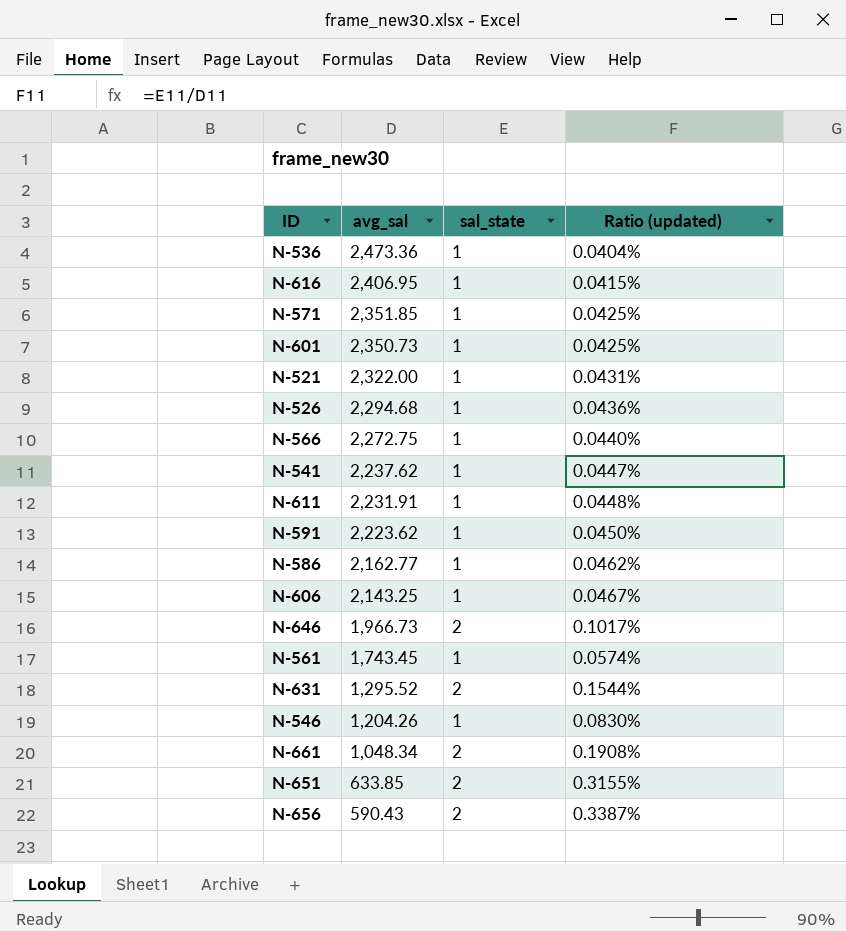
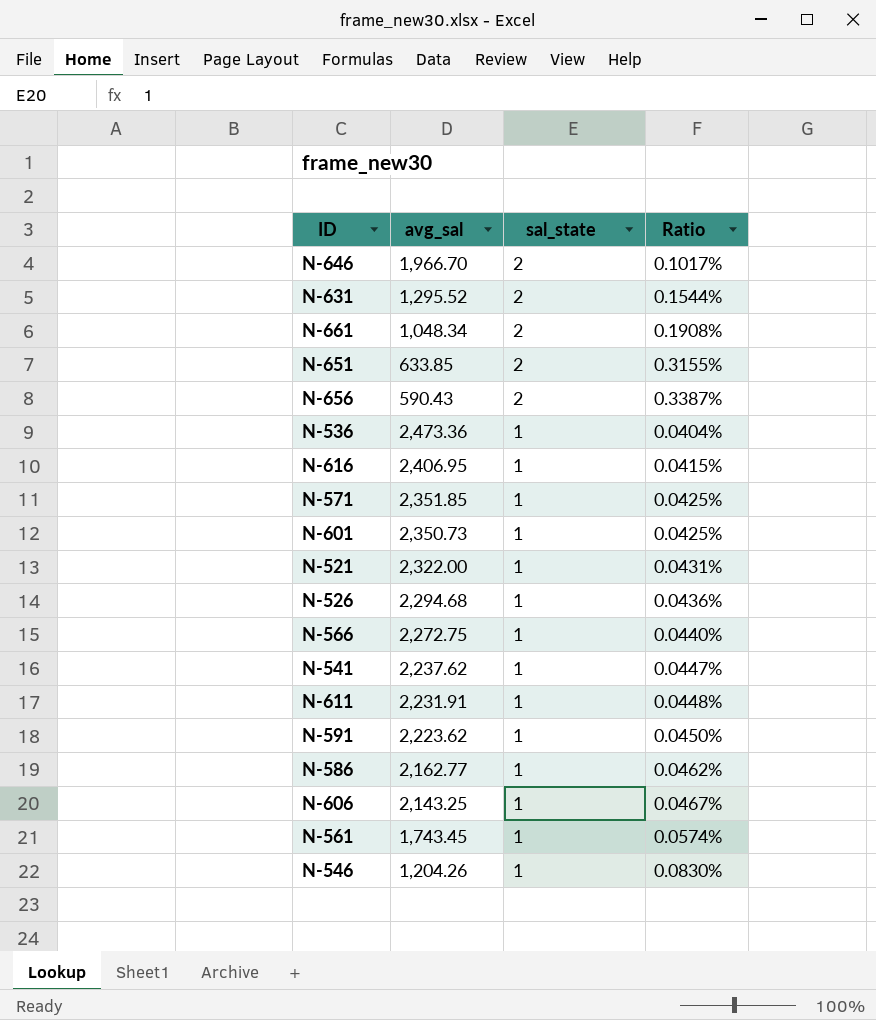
row order: avg_sal descending -> sal_state descending
column name: Ratio (updated) -> Ratio
N-646 | avg_sal: 1,966.73 -> 1,966.70

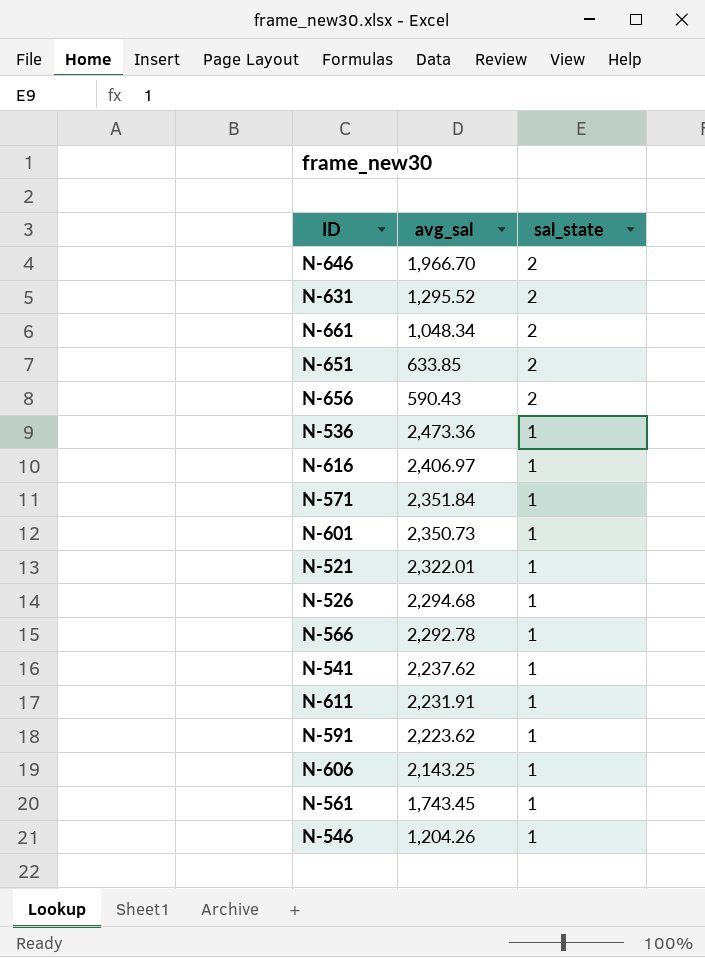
column Ratio | formula: [sal_state] / [avg_sal] -> none
row N-586: 2,162.77 | 1 | 0.0462% -> none
N-616 | avg_sal: 2,406.95 -> 2,406.97
N-571 | avg_sal: 2,351.85 -> 2,351.84
N-521 | avg_sal: 2,322.00 -> 2,322.01
N-566 | avg_sal: 2,272.75 -> 2,292.78

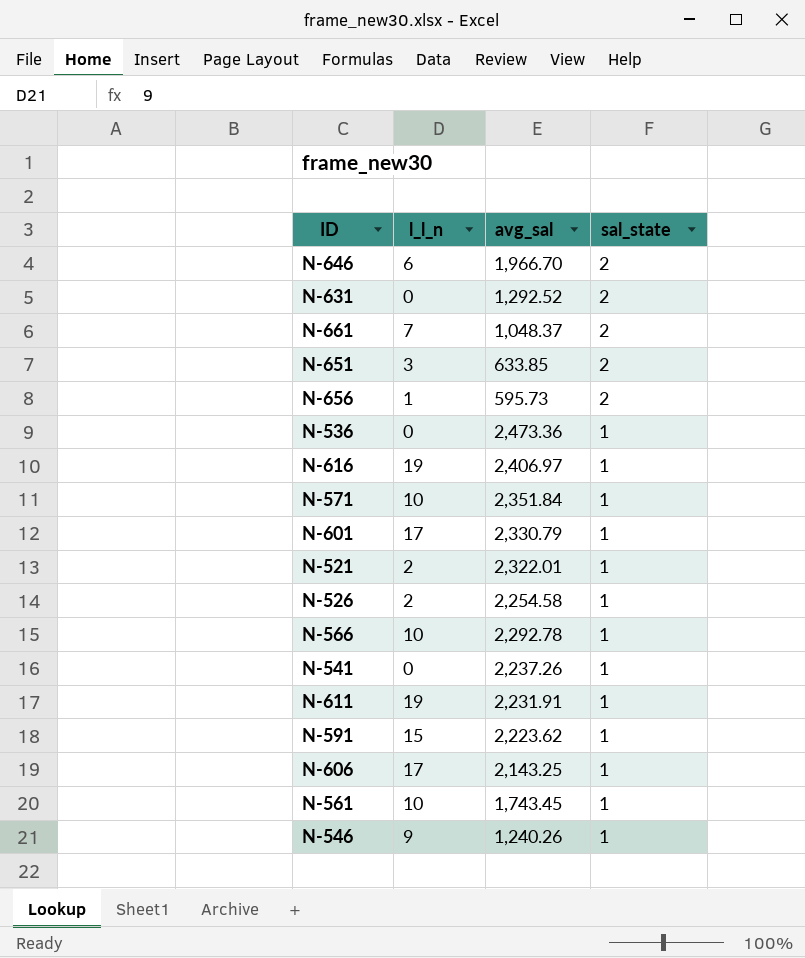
column l_l_n | position: none -> 2
N-631 | avg_sal: 1,295.52 -> 1,292.52
N-661 | avg_sal: 1,048.34 -> 1,048.37
N-656 | avg_sal: 590.43 -> 595.73
N-601 | avg_sal: 2,350.73 -> 2,330.79
N-526 | avg_sal: 2,294.68 -> 2,254.58
N-541 | avg_sal: 2,237.62 -> 2,237.26
N-546 | avg_sal: 1,204.26 -> 1,240.26

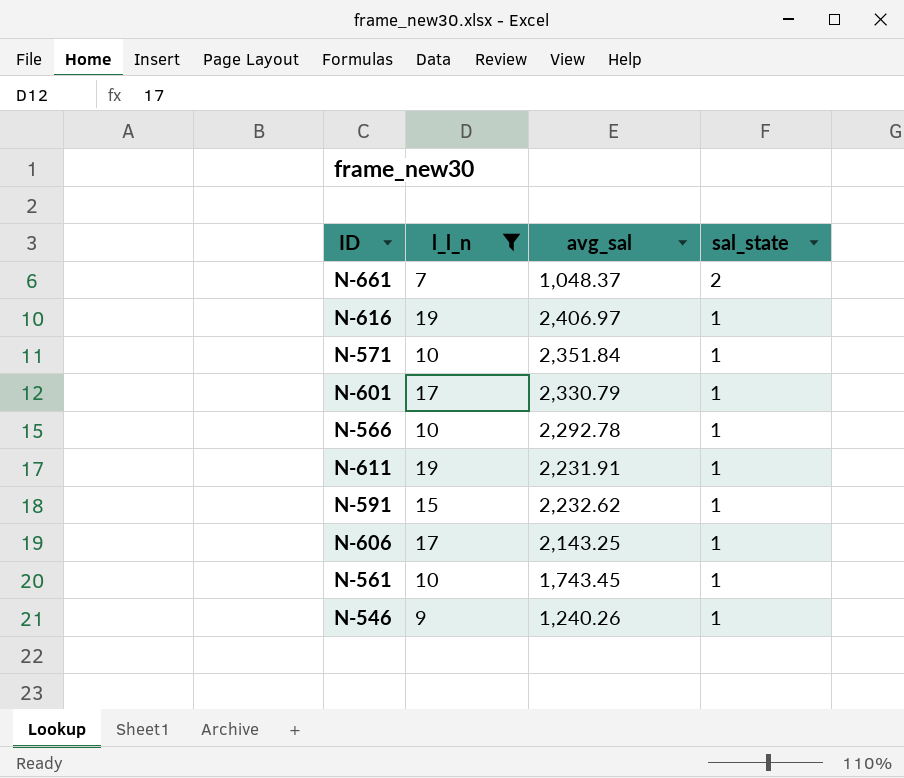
filter: none -> l_l_n >= 7
N-591 | avg_sal: 2,223.62 -> 2,232.62

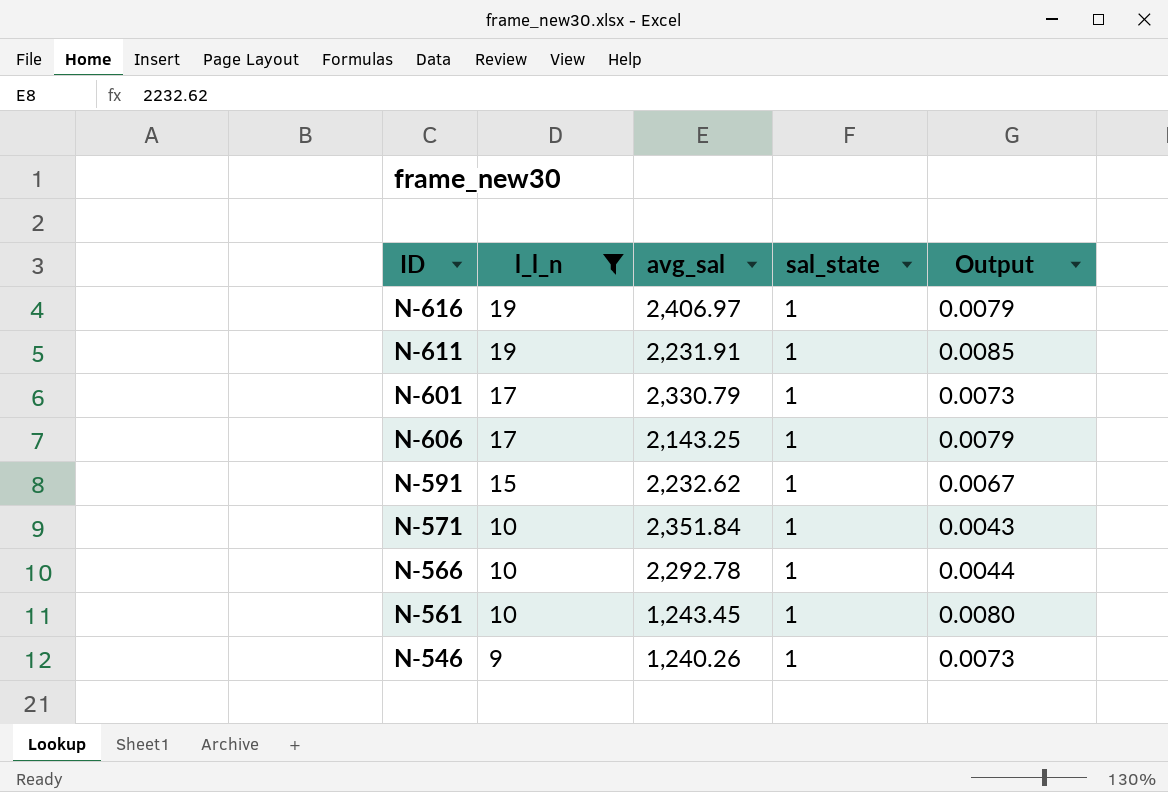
row order: sal_state descending -> l_l_n descending
column Output | formula: none -> [l_l_n] / [avg_sal]
row N-661: 7 | 1,048.37 | 2 -> none
N-561 | avg_sal: 1,743.45 -> 1,243.45

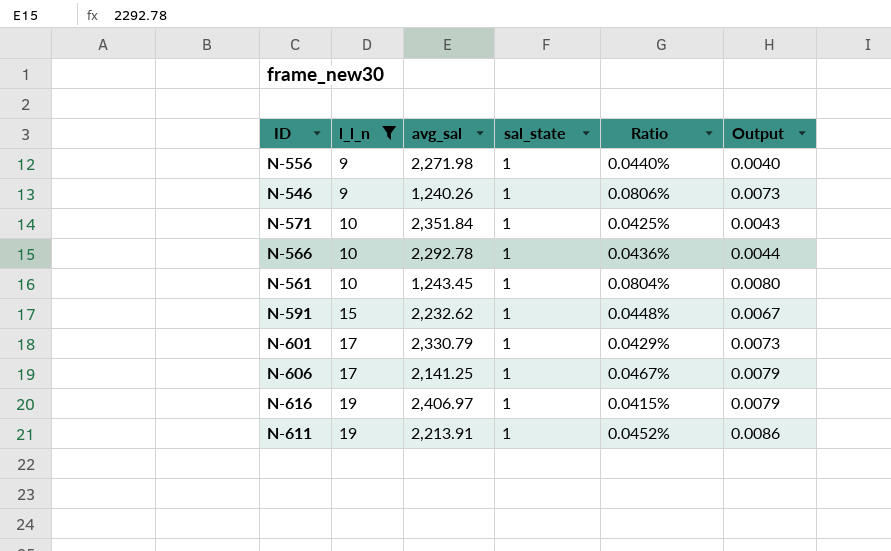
row order: l_l_n descending -> l_l_n ascending
column Ratio | formula: none -> [sal_state] / [avg_sal]
row N-556: none -> 9 | 2,271.98 | 1 | 0.0440% | 0.0040
N-606 | avg_sal: 2,143.25 -> 2,141.25
N-611 | avg_sal: 2,231.91 -> 2,213.91
N-611 | Output: 0.0085 -> 0.0086

